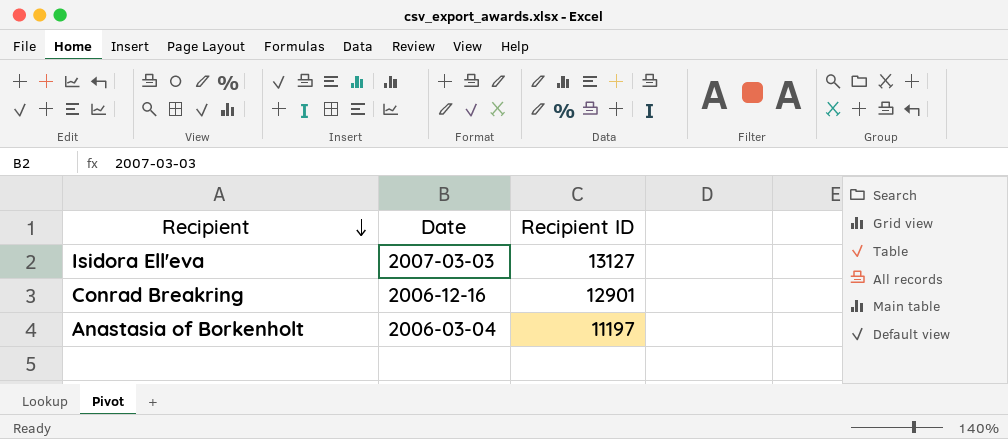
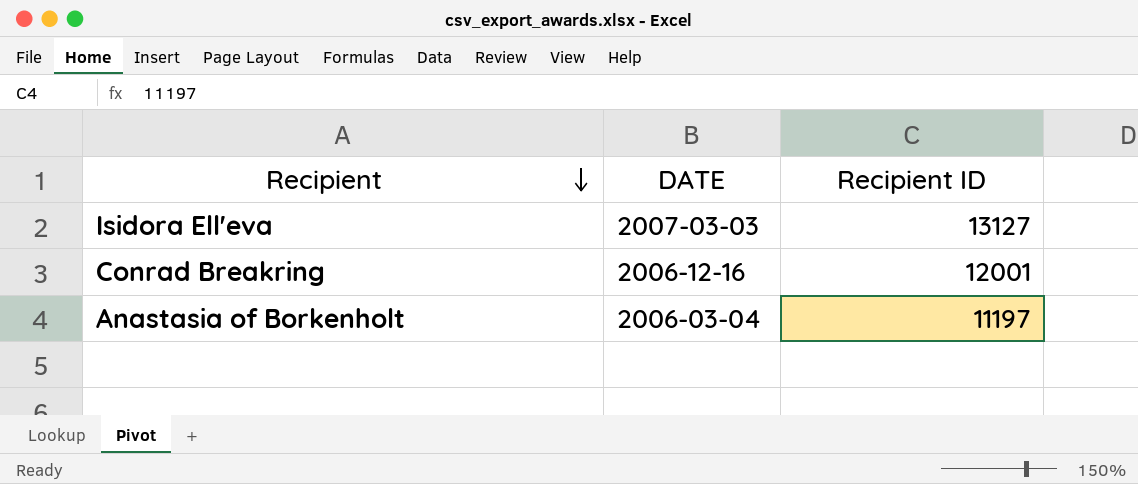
column name: Date -> DATE
Conrad Breakring | Recipient ID: 12901 -> 12001

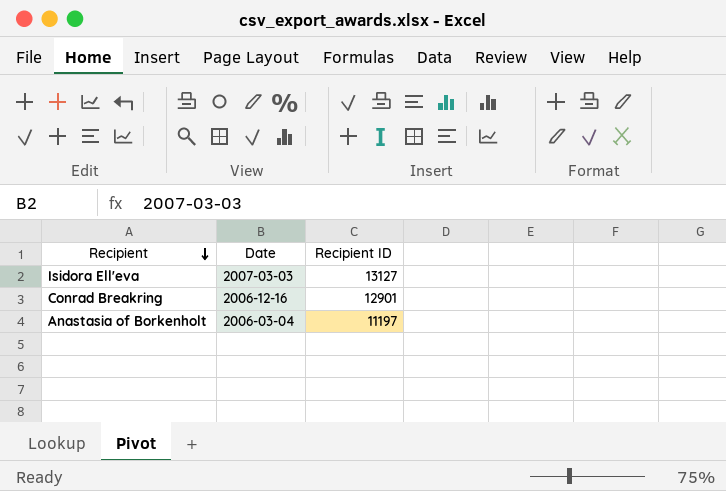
column name: DATE -> Date
Conrad Breakring | Recipient ID: 12001 -> 12901

